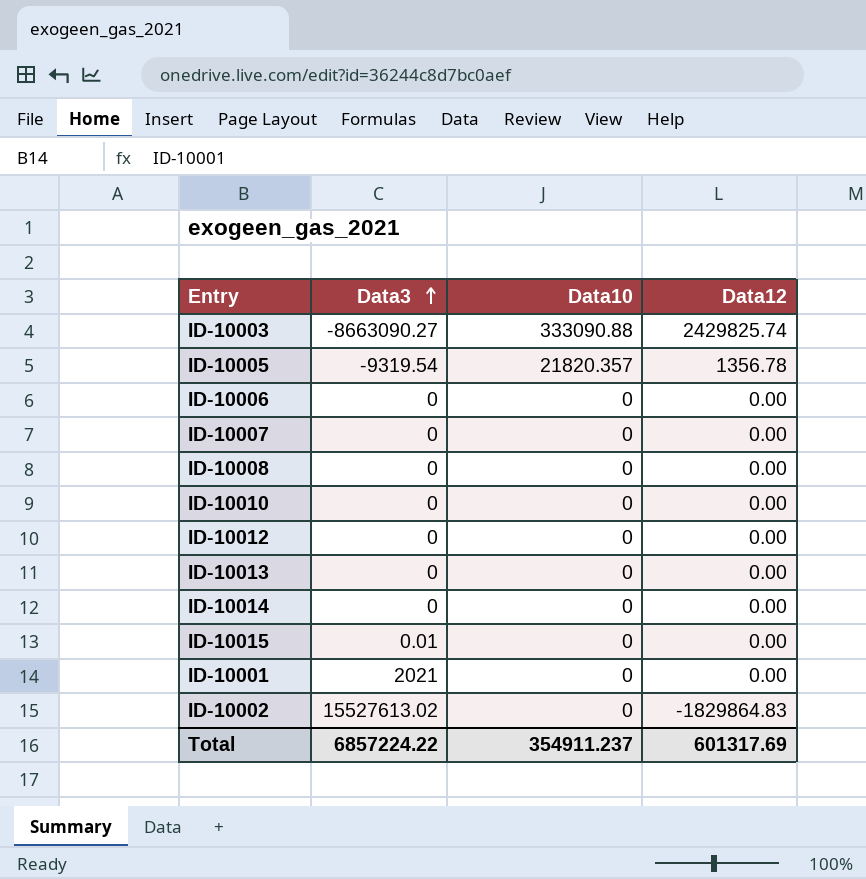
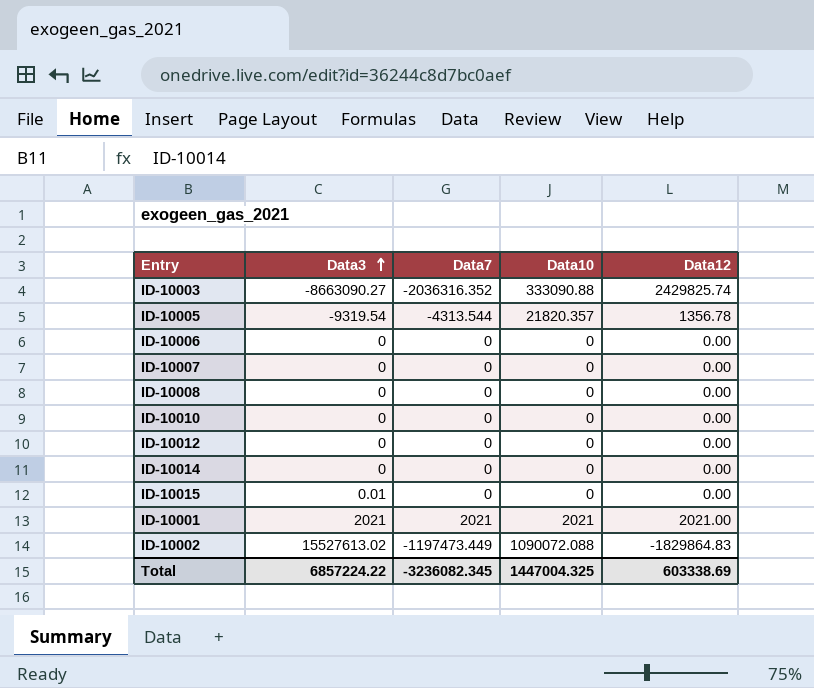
column Data7 | position: none -> 3
row ID-10013: 0 | 0 | 0.00 -> none
ID-10001 | Data10: 0 -> 2021
ID-10001 | Data12: 0.00 -> 2021.00
ID-10002 | Data10: 0 -> 1090072.088
Total | Data10: 354911.237 -> 1447004.325
Total | Data12: 601317.69 -> 603338.69

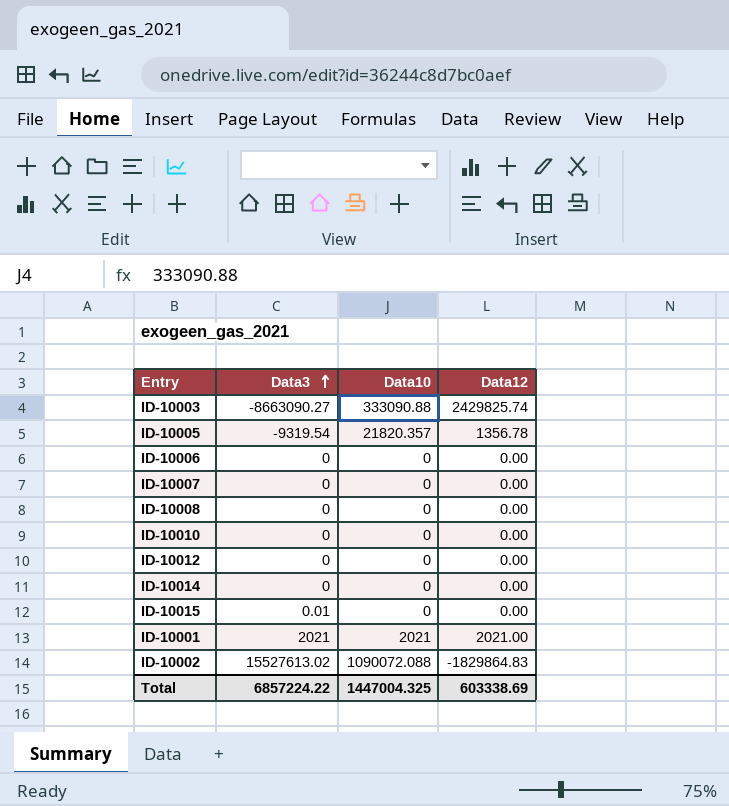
column Data7 | position: 3 -> none

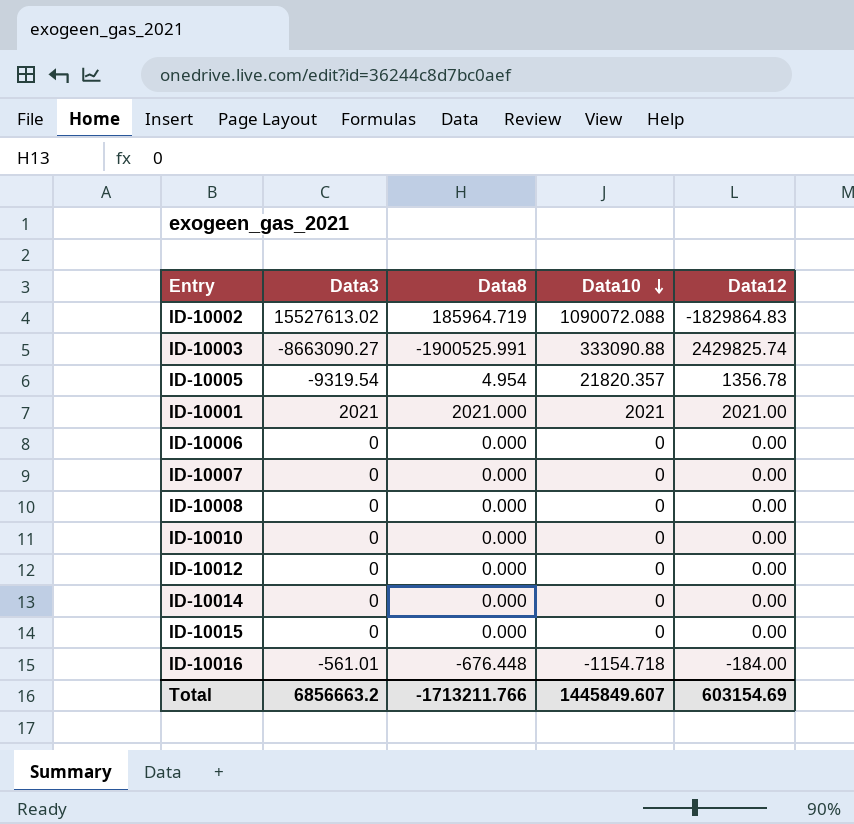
row order: Data3 ascending -> Data10 descending
column Data8 | position: none -> 3
ID-10015 | Data3: 0.01 -> 0
row ID-10016: none -> -561.01 | -676.448 | -1154.718 | -184.00
Total | Data3: 6857224.22 -> 6856663.2
Total | Data10: 1447004.325 -> 1445849.607
Total | Data12: 603338.69 -> 603154.69

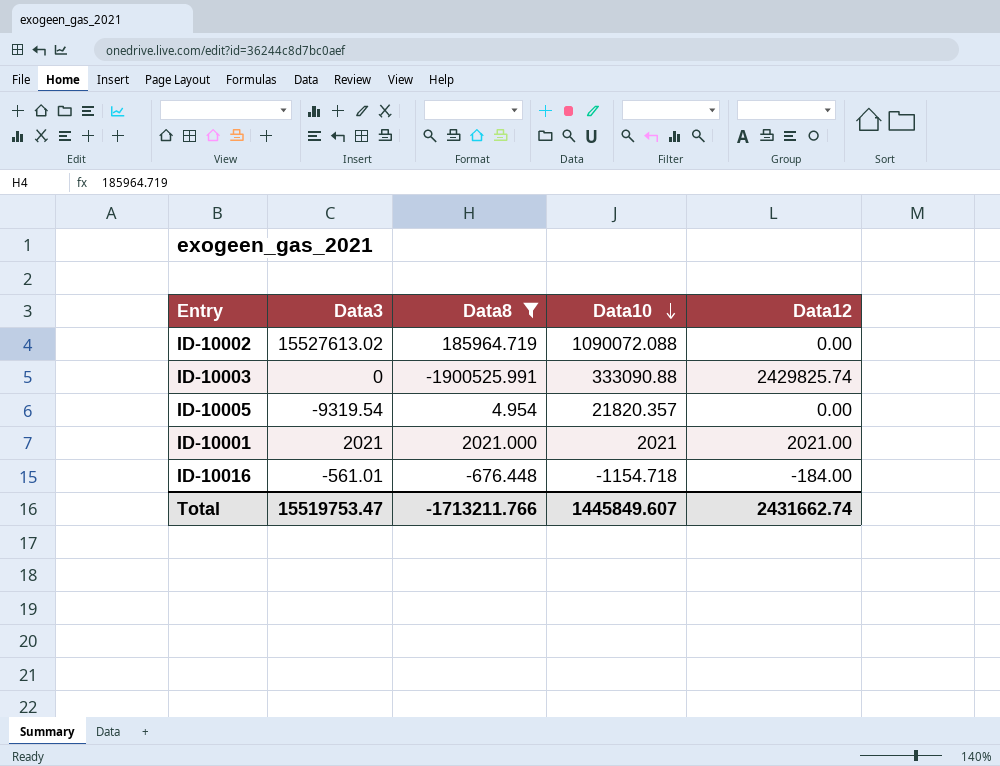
filter: none -> Data8 != 0.000
ID-10002 | Data12: -1829864.83 -> 0.00
ID-10003 | Data3: -8663090.27 -> 0
ID-10005 | Data12: 1356.78 -> 0.00
Total | Data3: 6856663.2 -> 15519753.47
Total | Data12: 603154.69 -> 2431662.74

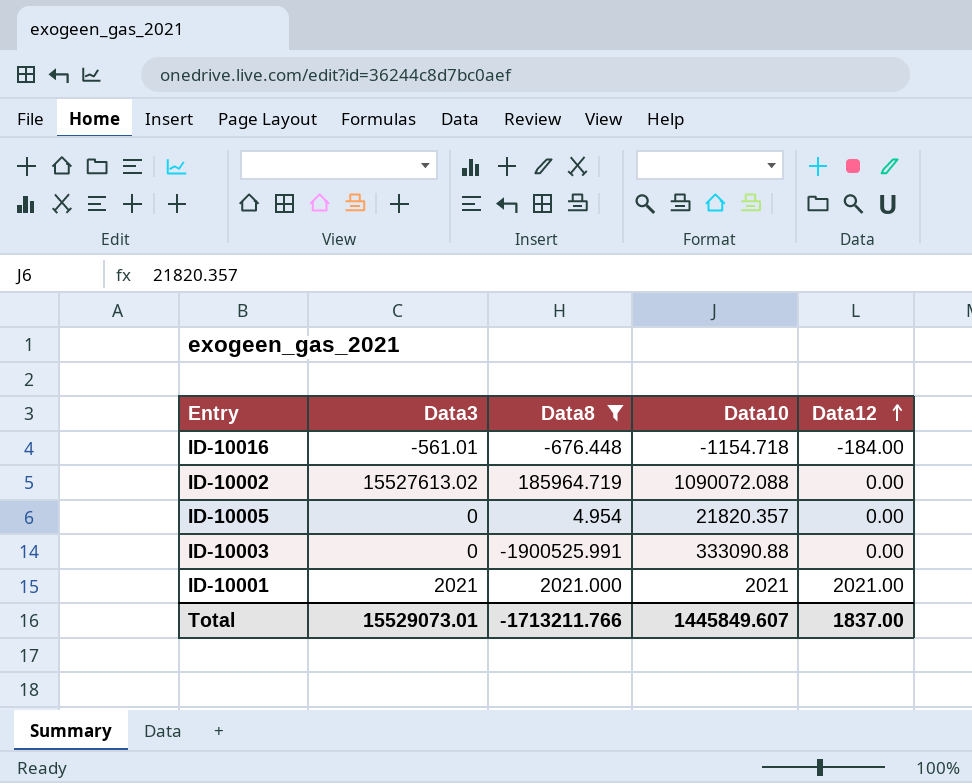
row order: Data10 descending -> Data12 ascending
ID-10005 | Data3: -9319.54 -> 0
ID-10003 | Data12: 2429825.74 -> 0.00
Total | Data3: 15519753.47 -> 15529073.01
Total | Data12: 2431662.74 -> 1837.00

